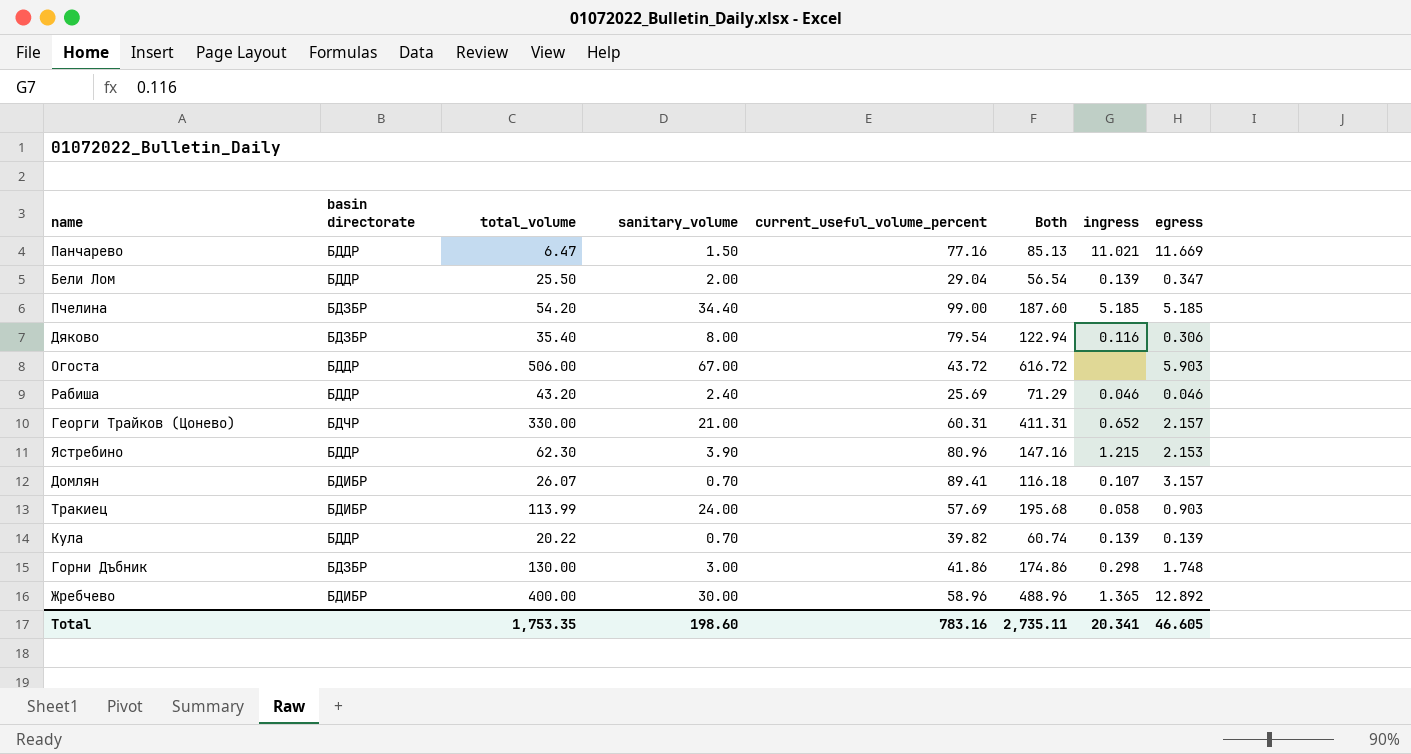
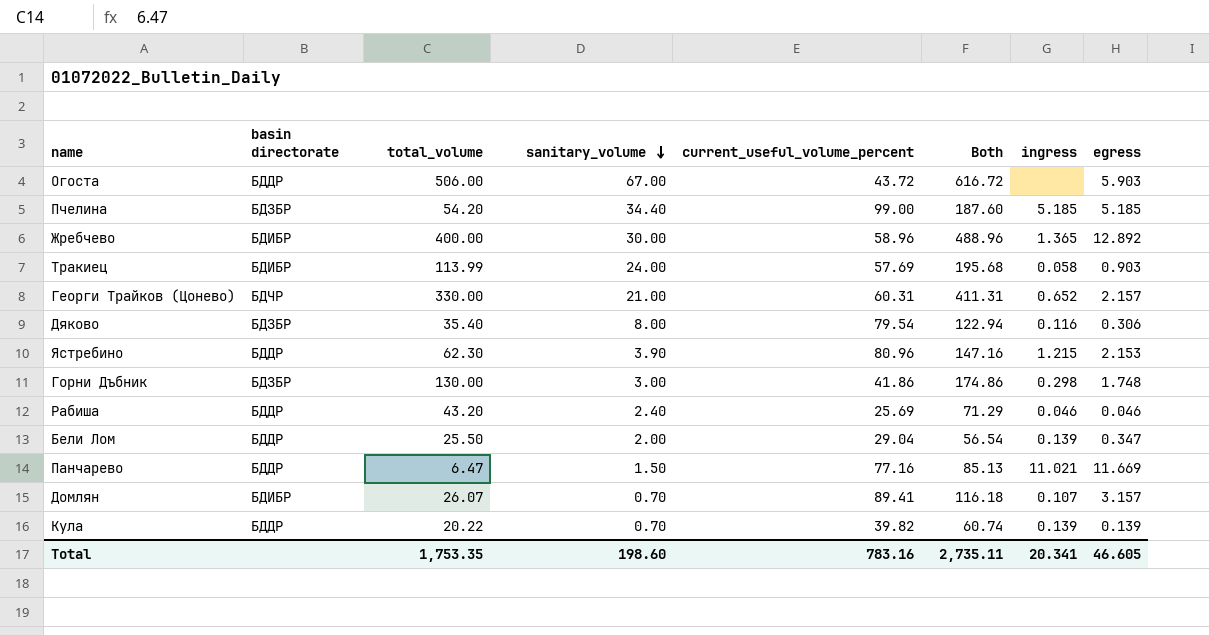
row order: none -> sanitary_volume descending

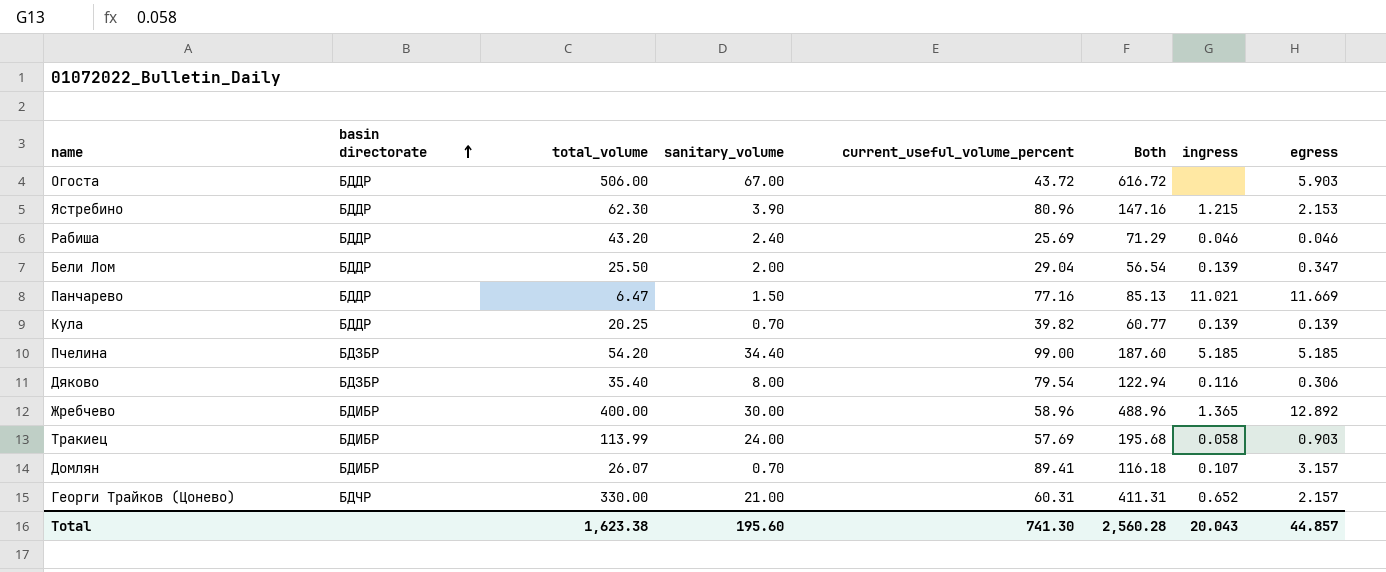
row order: sanitary_volume descending -> basin directorate ascending
row Горни Дъбник: БДЗБР | 130.00 | 3.00 | 41.86 | 174.86 | 0.298 | 1.748 -> none
Кула | total_volume: 20.22 -> 20.25
Кула | Both: 60.74 -> 60.77
Total | total_volume: 1,753.35 -> 1,623.38
Total | sanitary_volume: 198.60 -> 195.60
Total | current_useful_volume_percent: 783.16 -> 741.30
Total | Both: 2,735.11 -> 2,560.28
Total | ingress: 20.341 -> 20.043
Total | egress: 46.605 -> 44.857

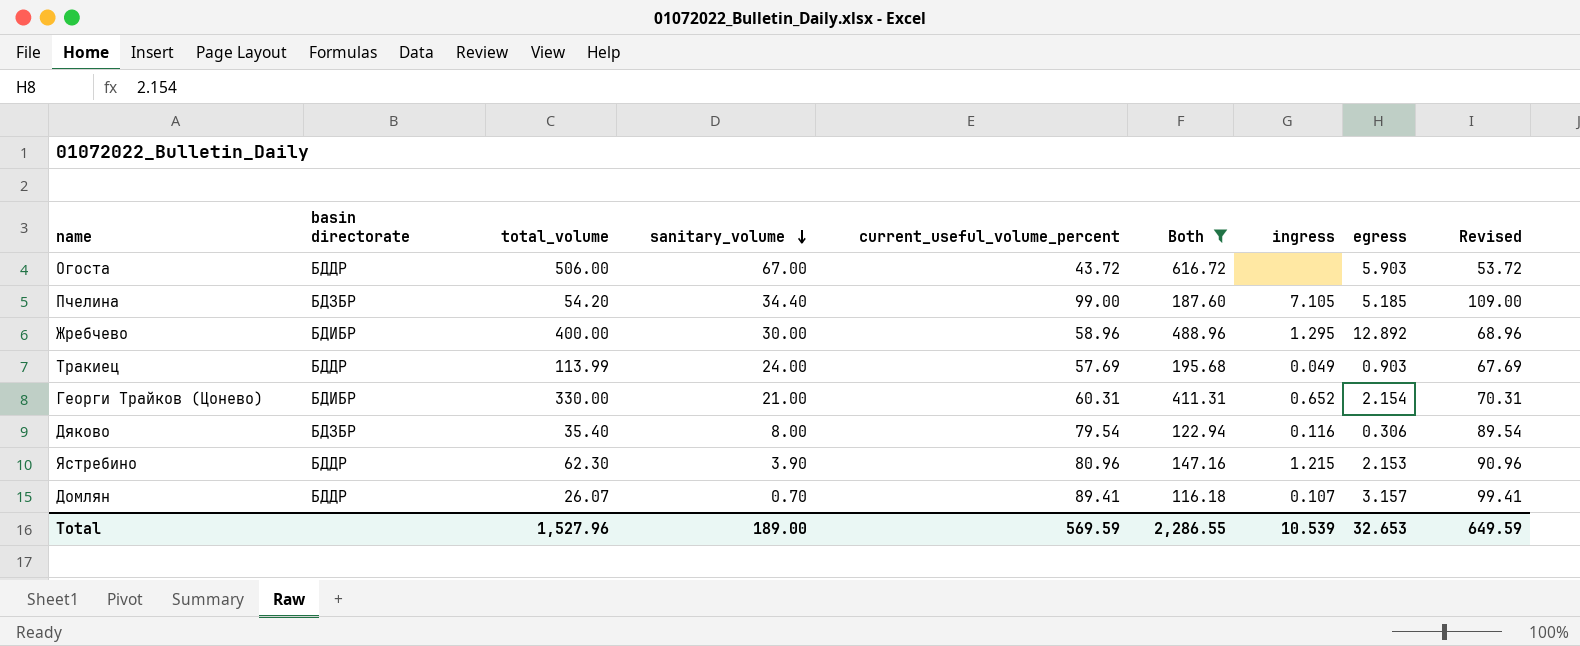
filter: none -> Both >= 116.18
row order: basin directorate ascending -> sanitary_volume descending
column Revised | formula: none -> [current_useful_volume_percent] + 10
Пчелина | ingress: 5.185 -> 7.105
Жребчево | ingress: 1.365 -> 1.295
Тракиец | basin directorate: БДИБР -> БДДР
Тракиец | ingress: 0.058 -> 0.049
Георги Трайков (Цонево) | basin directorate: БДЧР -> БДИБР
Георги Трайков (Цонево) | egress: 2.157 -> 2.154
Домлян | basin directorate: БДИБР -> БДДР
Total | total_volume: 1,623.38 -> 1,527.96
Total | sanitary_volume: 195.60 -> 189.00
Total | current_useful_volume_percent: 741.30 -> 569.59
Total | Both: 2,560.28 -> 2,286.55
Total | ingress: 20.043 -> 10.539
Total | egress: 44.857 -> 32.653

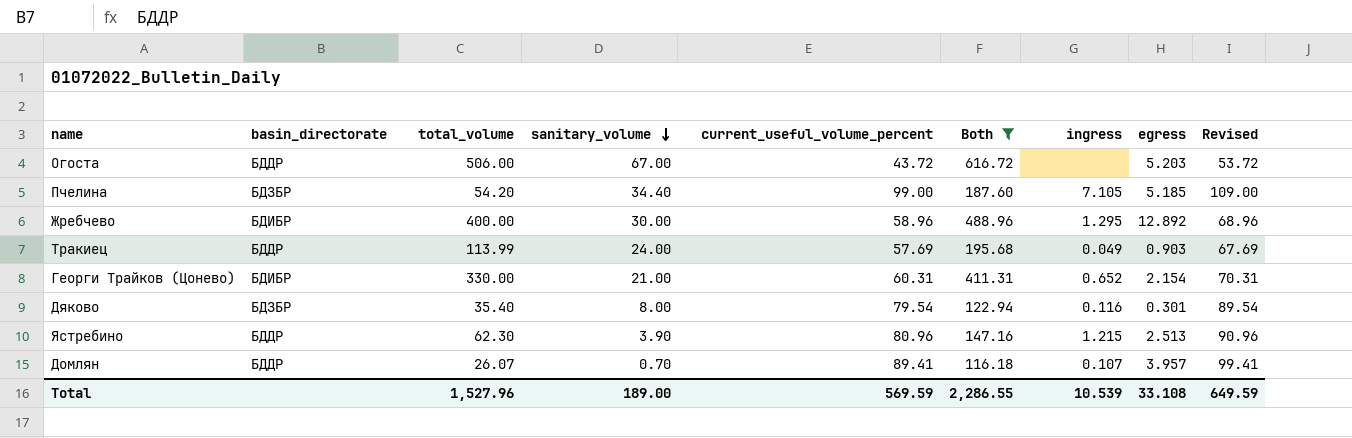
column name: basin directorate -> basin_directorate
Огоста | egress: 5.903 -> 5.203
Дяково | egress: 0.306 -> 0.301
Ястребино | egress: 2.153 -> 2.513
Домлян | egress: 3.157 -> 3.957
Total | egress: 32.653 -> 33.108

